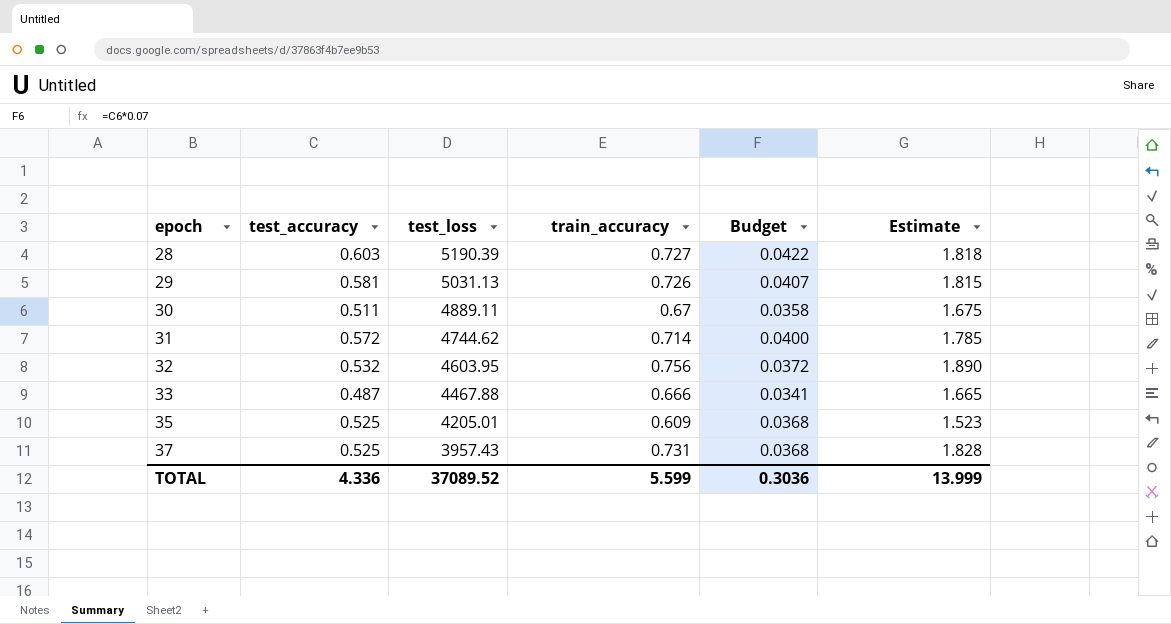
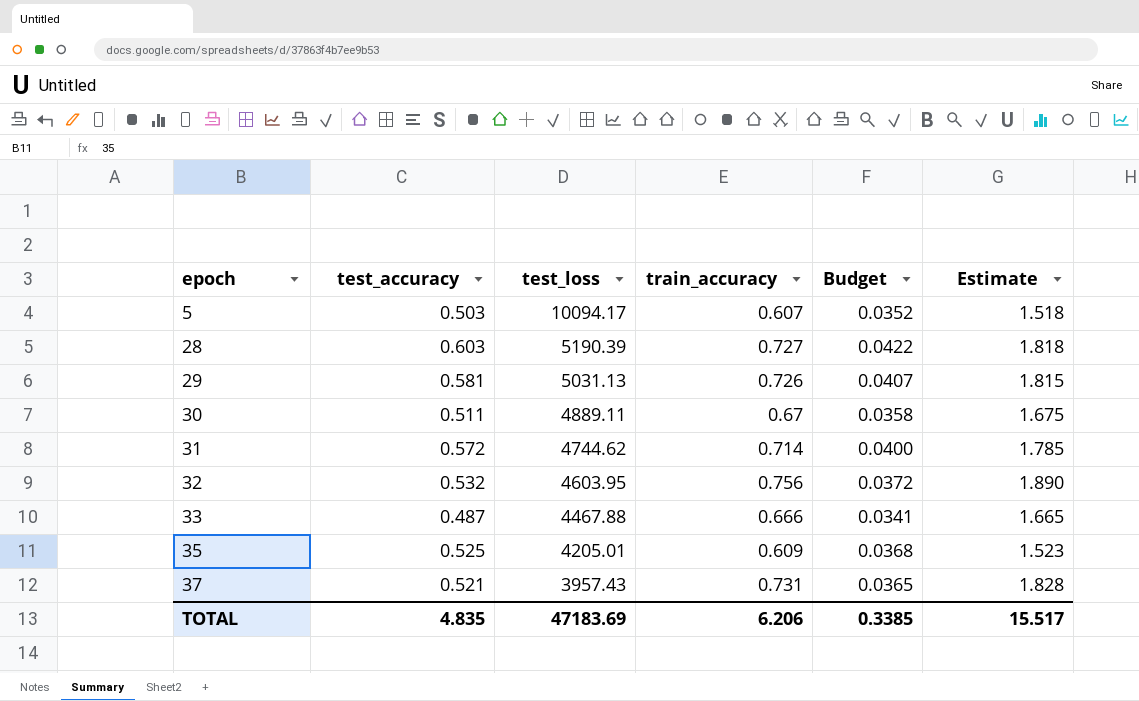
row 5: none -> 0.503 | 10094.17 | 0.607 | 0.0352 | 1.518
37 | test_accuracy: 0.525 -> 0.521
37 | Budget: 0.0368 -> 0.0365
TOTAL | test_accuracy: 4.336 -> 4.835
TOTAL | test_loss: 37089.52 -> 47183.69
TOTAL | train_accuracy: 5.599 -> 6.206
TOTAL | Budget: 0.3036 -> 0.3385
TOTAL | Estimate: 13.999 -> 15.517

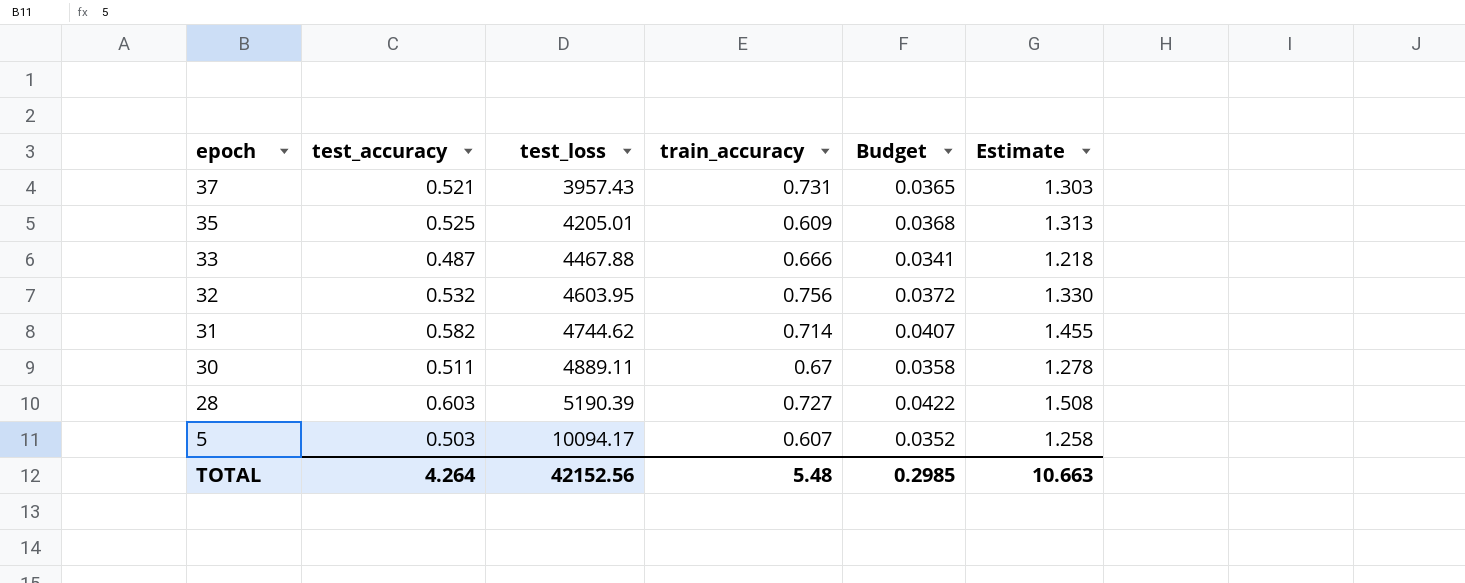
row order: epoch ascending -> epoch descending
column Estimate | formula: [train_accuracy] * 2.5 -> [test_accuracy] * 2.5
row 29: 0.581 | 5031.13 | 0.726 | 0.0407 | 1.815 -> none
31 | test_accuracy: 0.572 -> 0.582
31 | Budget: 0.0400 -> 0.0407
TOTAL | test_accuracy: 4.835 -> 4.264
TOTAL | test_loss: 47183.69 -> 42152.56
TOTAL | train_accuracy: 6.206 -> 5.48
TOTAL | Budget: 0.3385 -> 0.2985
TOTAL | Estimate: 15.517 -> 10.663

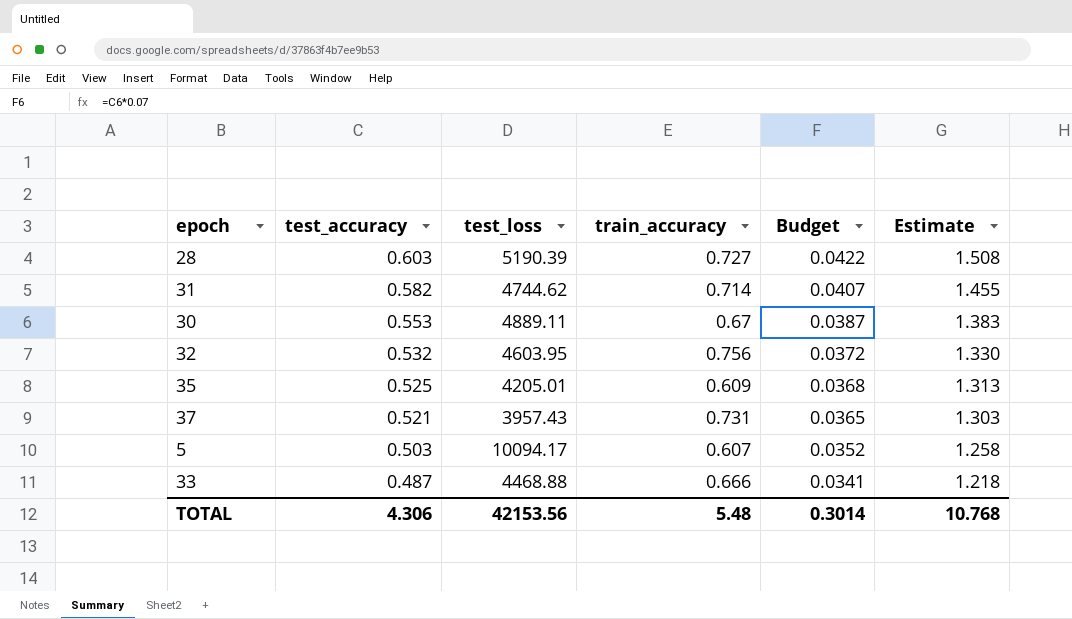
row order: epoch descending -> test_accuracy descending
30 | test_accuracy: 0.511 -> 0.553
30 | Budget: 0.0358 -> 0.0387
30 | Estimate: 1.278 -> 1.383
33 | test_loss: 4467.88 -> 4468.88
TOTAL | test_accuracy: 4.264 -> 4.306
TOTAL | test_loss: 42152.56 -> 42153.56
TOTAL | Budget: 0.2985 -> 0.3014
TOTAL | Estimate: 10.663 -> 10.768

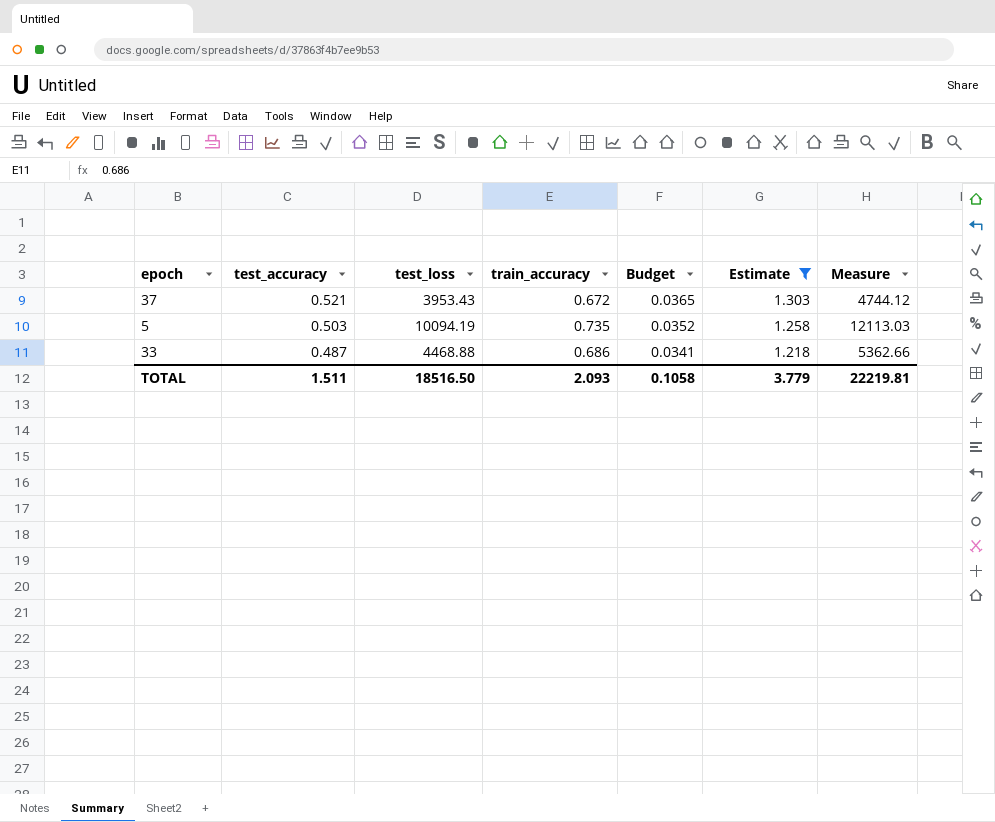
filter: none -> Estimate <= 1.303
column Measure | formula: none -> [test_loss] * 1.2
37 | test_loss: 3957.43 -> 3953.43
37 | train_accuracy: 0.731 -> 0.672
5 | test_loss: 10094.17 -> 10094.19
5 | train_accuracy: 0.607 -> 0.735
33 | train_accuracy: 0.666 -> 0.686
TOTAL | test_accuracy: 4.306 -> 1.511
TOTAL | test_loss: 42153.56 -> 18516.50
TOTAL | train_accuracy: 5.48 -> 2.093
TOTAL | Budget: 0.3014 -> 0.1058
TOTAL | Estimate: 10.768 -> 3.779

